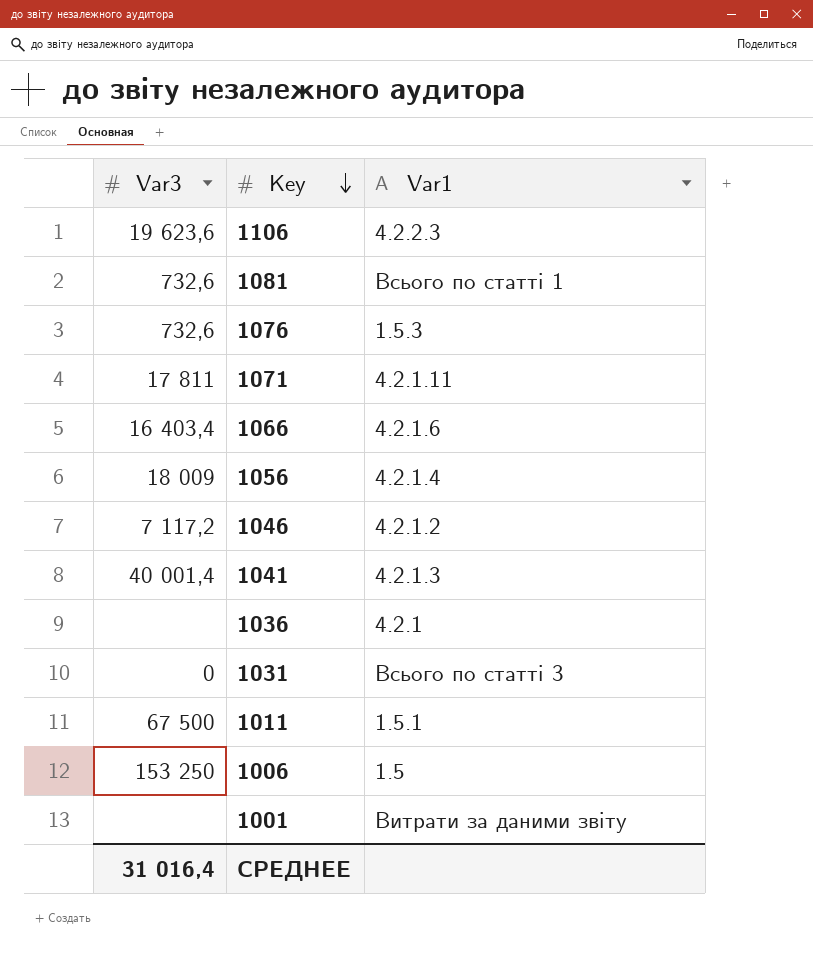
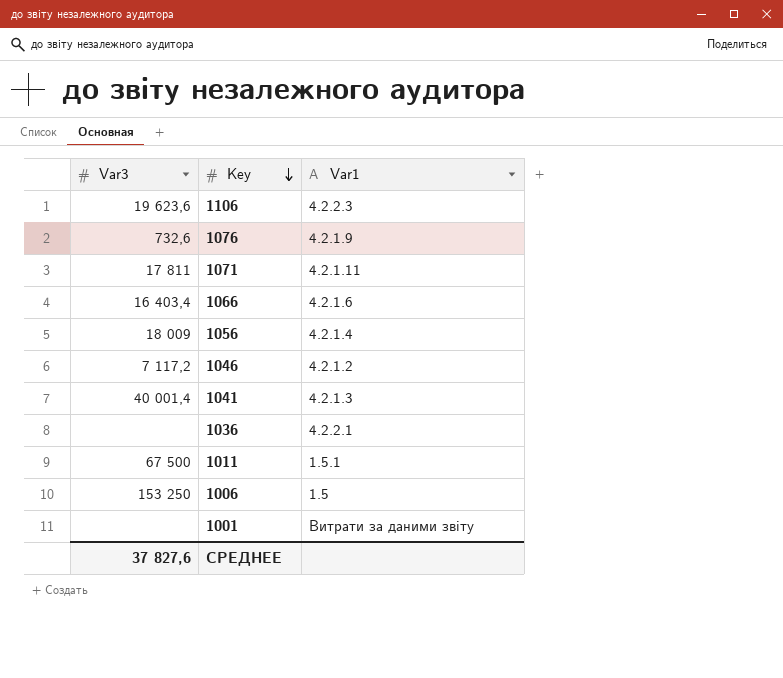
row 1081: 732,6 | Всього по статті 1 -> none
row 1031: 0 | Всього по статті 3 -> none
1076 | Var1: 1.5.3 -> 4.2.1.9
1036 | Var1: 4.2.1 -> 4.2.2.1
СРЕДНЕЕ | Var3: 31 016,4 -> 37 827,6

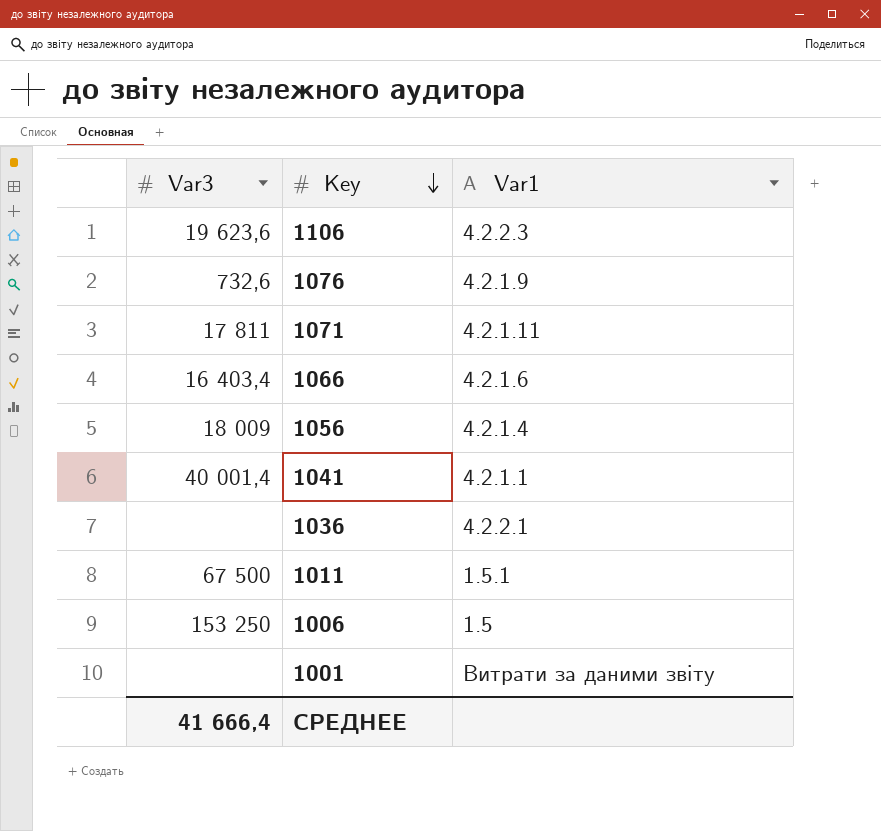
row 1046: 7 117,2 | 4.2.1.2 -> none
1041 | Var1: 4.2.1.3 -> 4.2.1.1
СРЕДНЕЕ | Var3: 37 827,6 -> 41 666,4

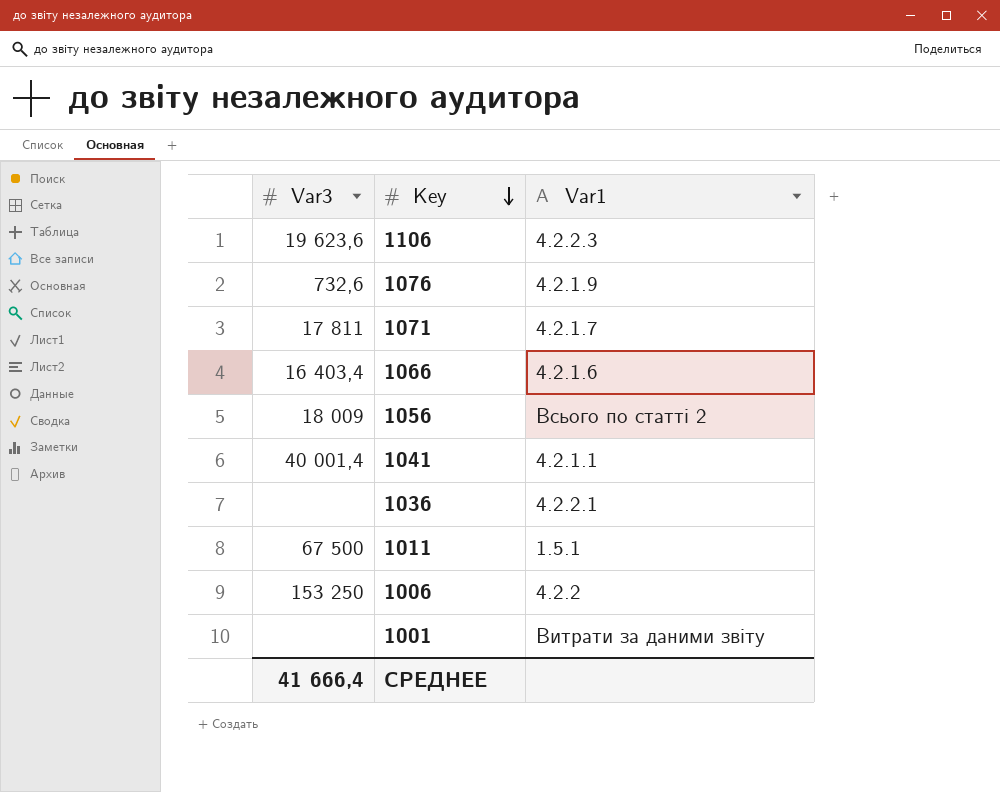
1071 | Var1: 4.2.1.11 -> 4.2.1.7
1056 | Var1: 4.2.1.4 -> Всього по статті 2
1006 | Var1: 1.5 -> 4.2.2

